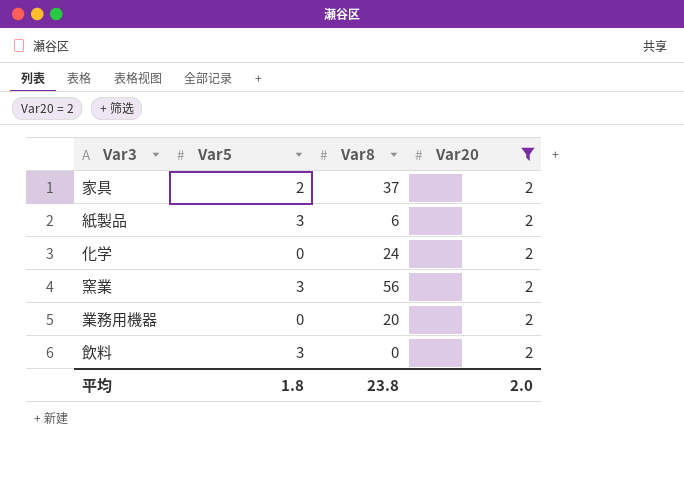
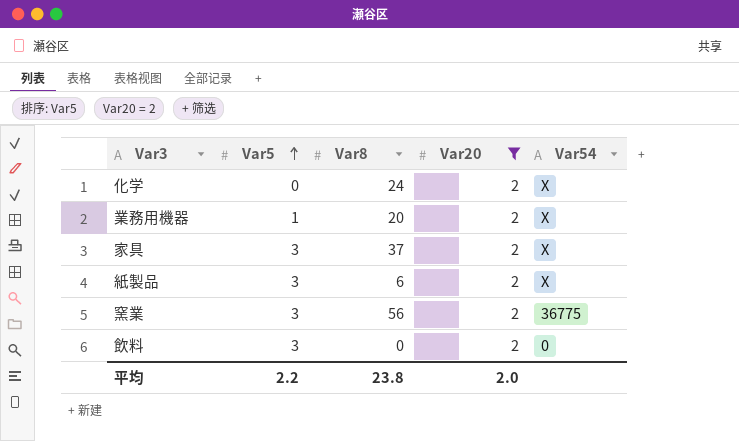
row order: none -> Var5 ascending
column Var54 | position: none -> 5
業務用機器 | Var5: 0 -> 1
家具 | Var5: 2 -> 3
平均 | Var5: 1.8 -> 2.2

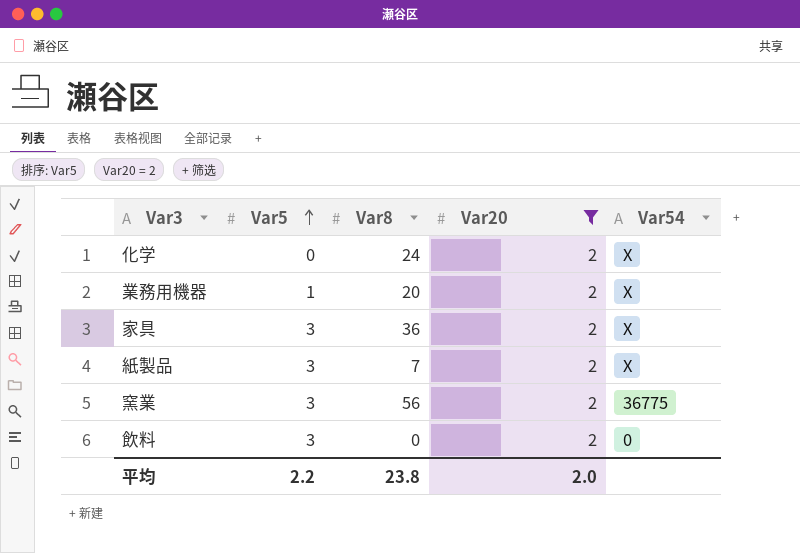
家具 | Var8: 37 -> 36
紙製品 | Var8: 6 -> 7

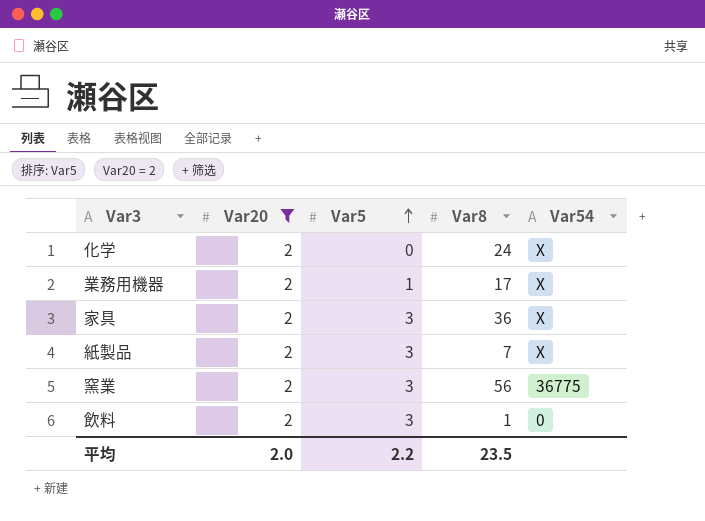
column Var20 | position: 4 -> 2
業務用機器 | Var8: 20 -> 17
飲料 | Var8: 0 -> 1
平均 | Var8: 23.8 -> 23.5

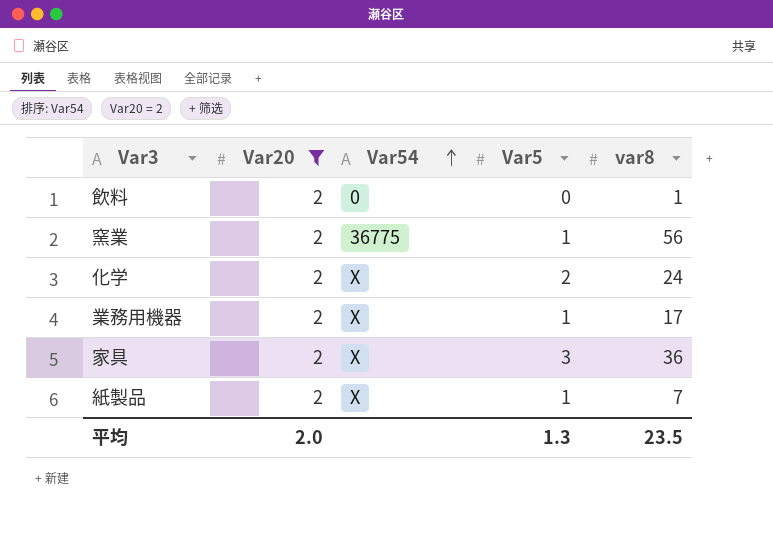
row order: Var5 ascending -> Var54 ascending
column Var54 | position: 5 -> 3
column name: Var8 -> var8
飲料 | Var5: 3 -> 0
窯業 | Var5: 3 -> 1
化学 | Var5: 0 -> 2
紙製品 | Var5: 3 -> 1
平均 | Var5: 2.2 -> 1.3

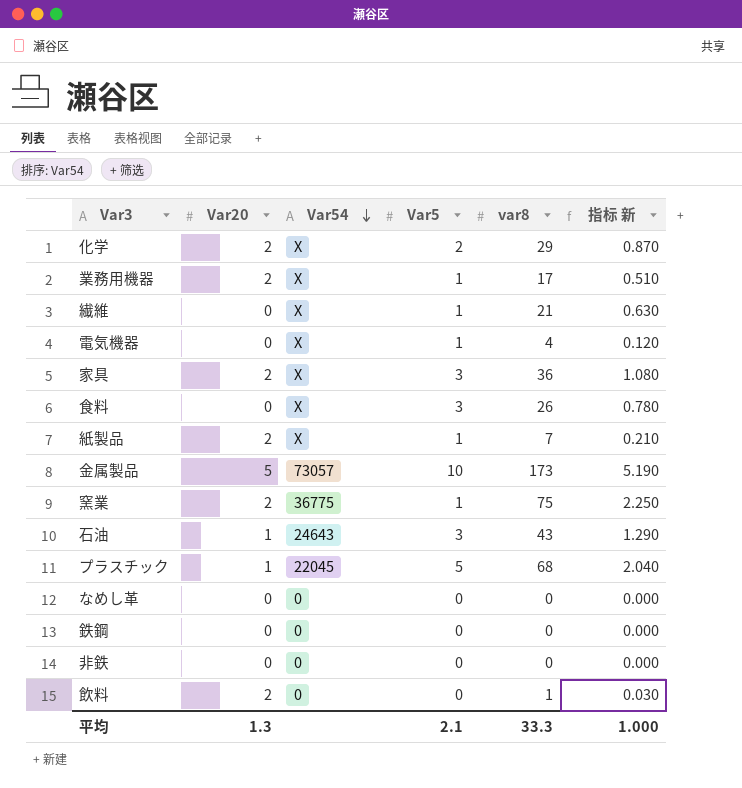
filter: Var20 = 2 -> none
row order: Var54 ascending -> Var54 descending
column 指标 新 | formula: none -> [var8] * 0.03
化学 | var8: 24 -> 29
窯業 | var8: 56 -> 75
平均 | Var20: 2.0 -> 1.3
平均 | Var5: 1.3 -> 2.1
平均 | var8: 23.5 -> 33.3

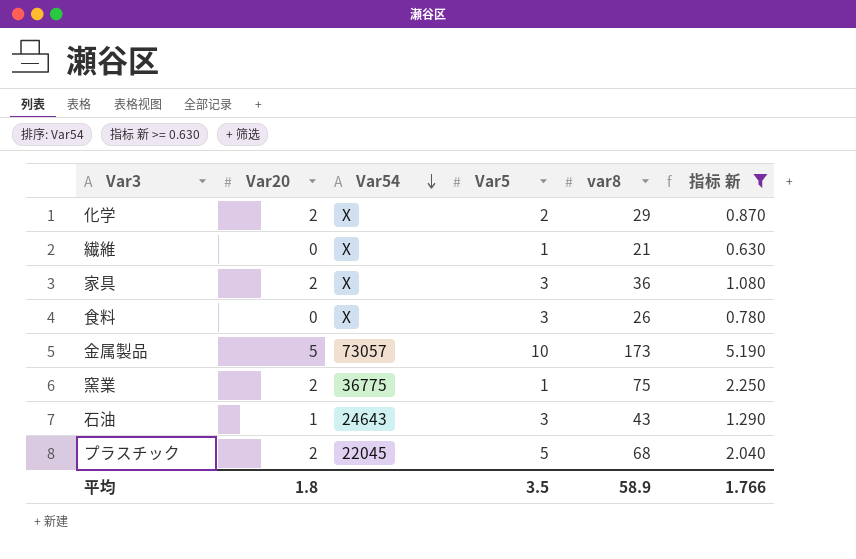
filter: none -> 指标 新 >= 0.630
プラスチック | Var20: 1 -> 2
平均 | Var20: 1.3 -> 1.8
平均 | Var5: 2.1 -> 3.5
平均 | var8: 33.3 -> 58.9
平均 | 指标 新: 1.000 -> 1.766

